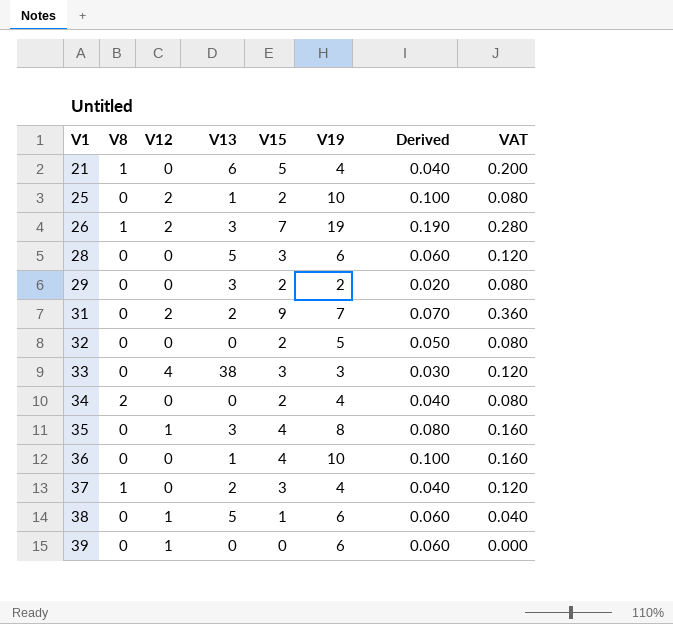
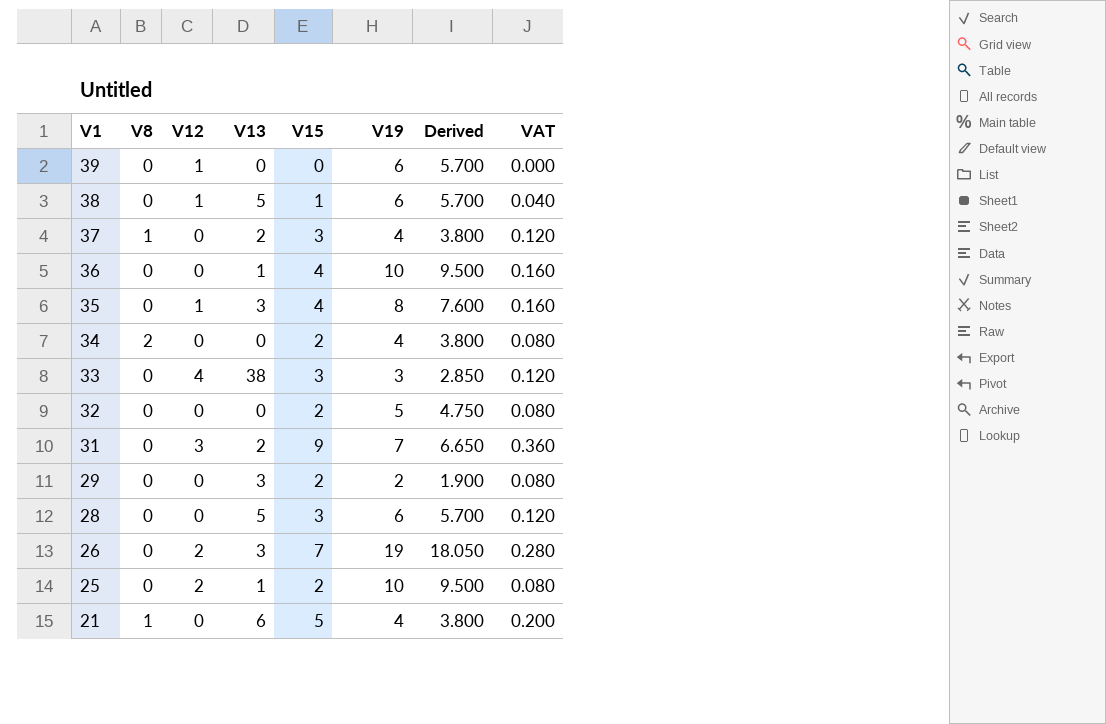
row order: V1 ascending -> V1 descending
column Derived | formula: [V19] * 0.01 -> [V19] * 0.95
31 | V12: 2 -> 3
26 | V8: 1 -> 0

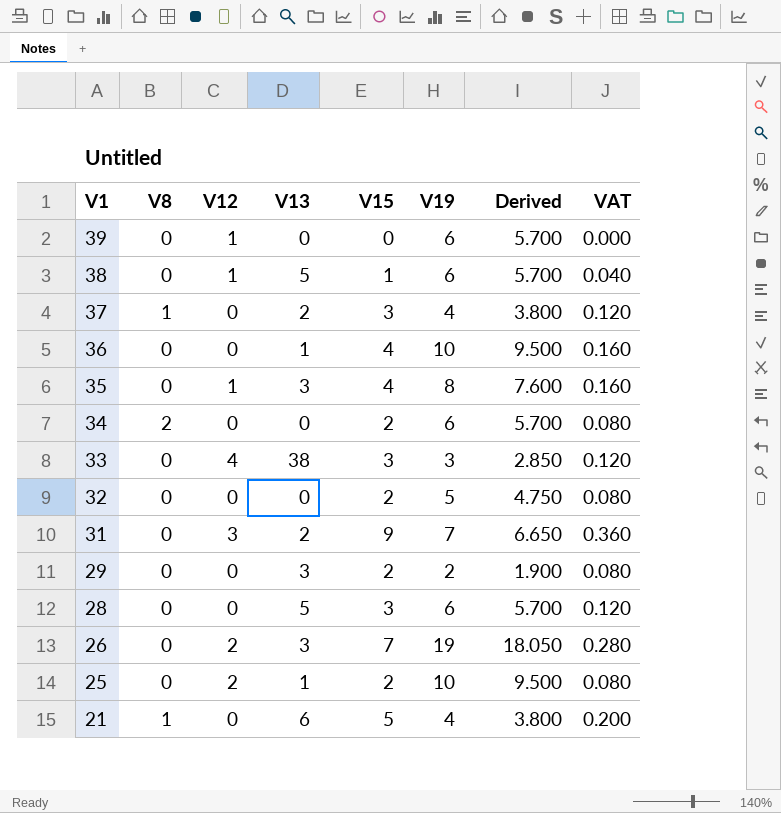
34 | V19: 4 -> 6
34 | Derived: 3.800 -> 5.700

